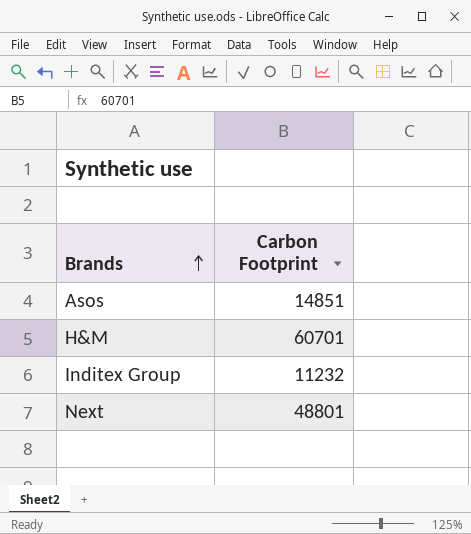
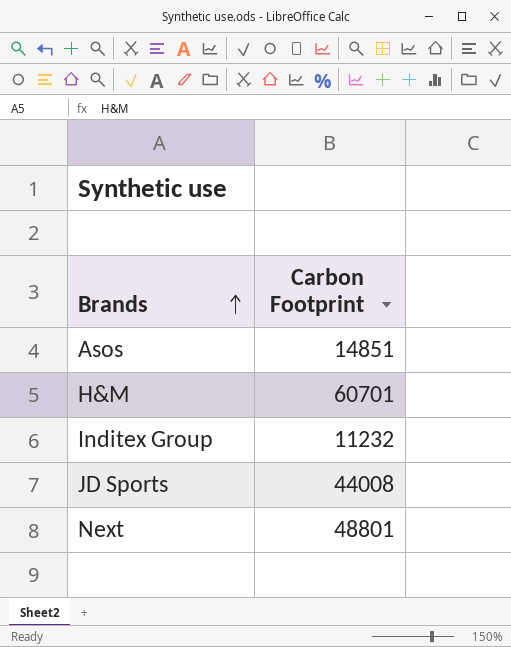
row JD Sports: none -> 44008

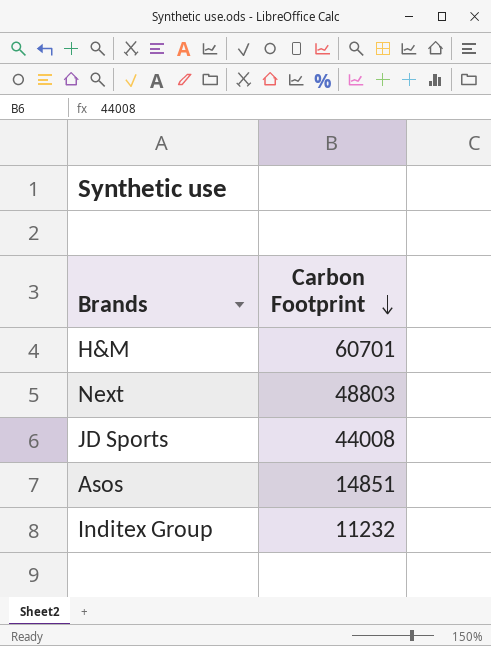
row order: Brands ascending -> Carbon Footprint descending
Next | Carbon Footprint: 48801 -> 48803

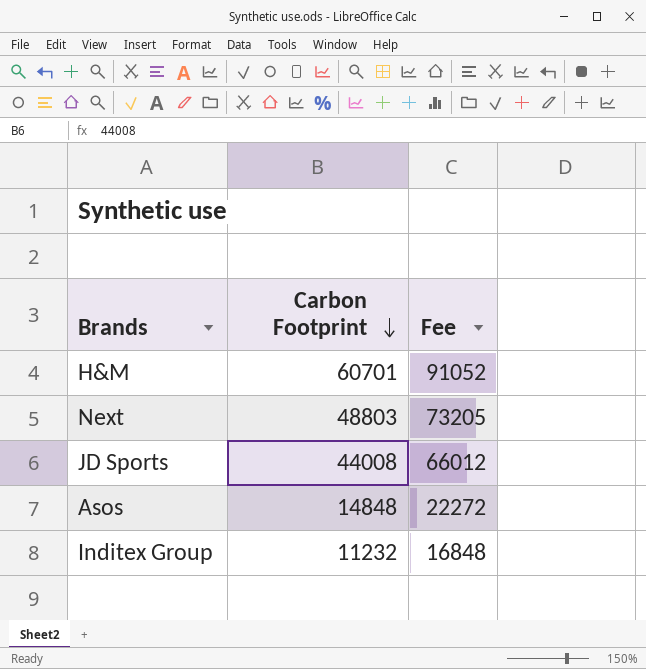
column Fee | formula: none -> [Carbon Footprint] * 1.5
Asos | Carbon Footprint: 14851 -> 14848

